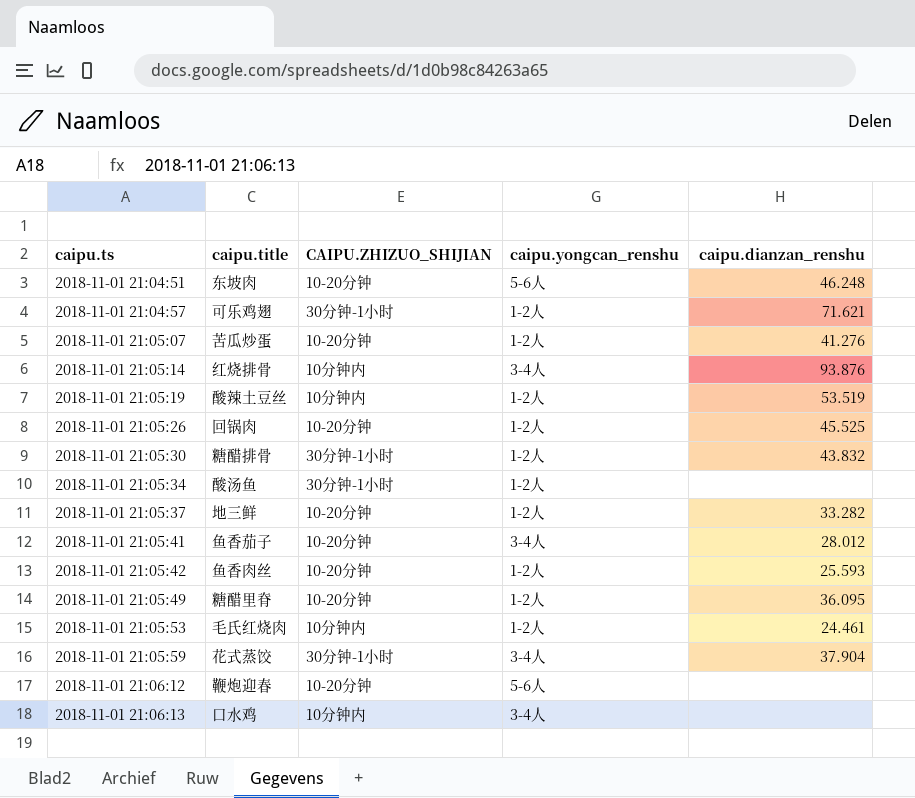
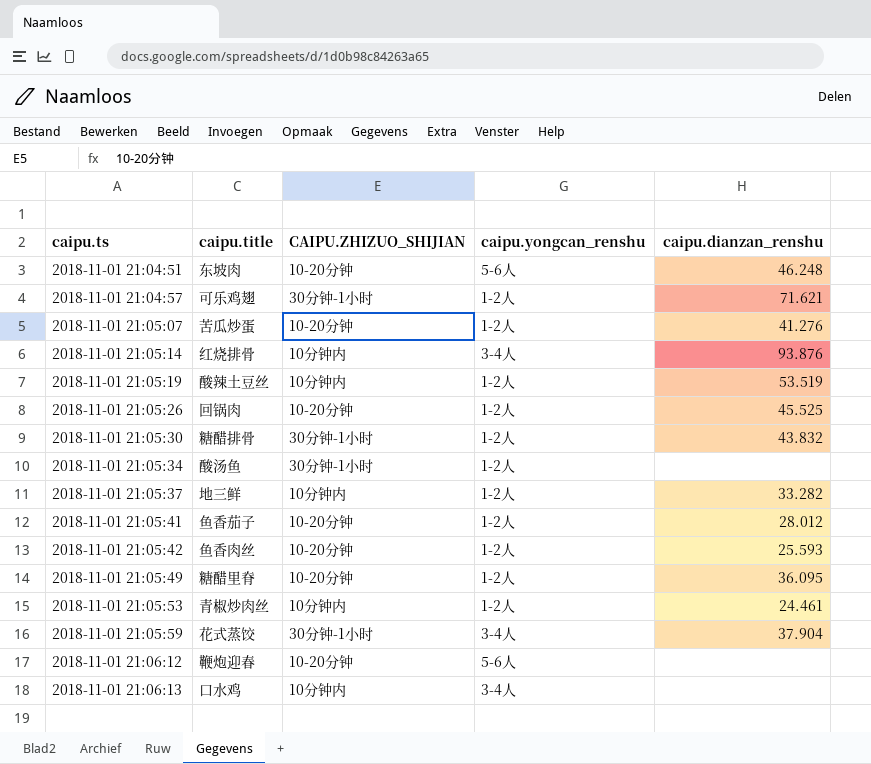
2018-11-01 21:05:37 | CAIPU.ZHIZUO_SHIJIAN: 10-20分钟 -> 10分钟内
2018-11-01 21:05:41 | caipu.yongcan_renshu: 3-4人 -> 1-2人
2018-11-01 21:05:53 | caipu.title: 毛氏红烧肉 -> 青椒炒肉丝

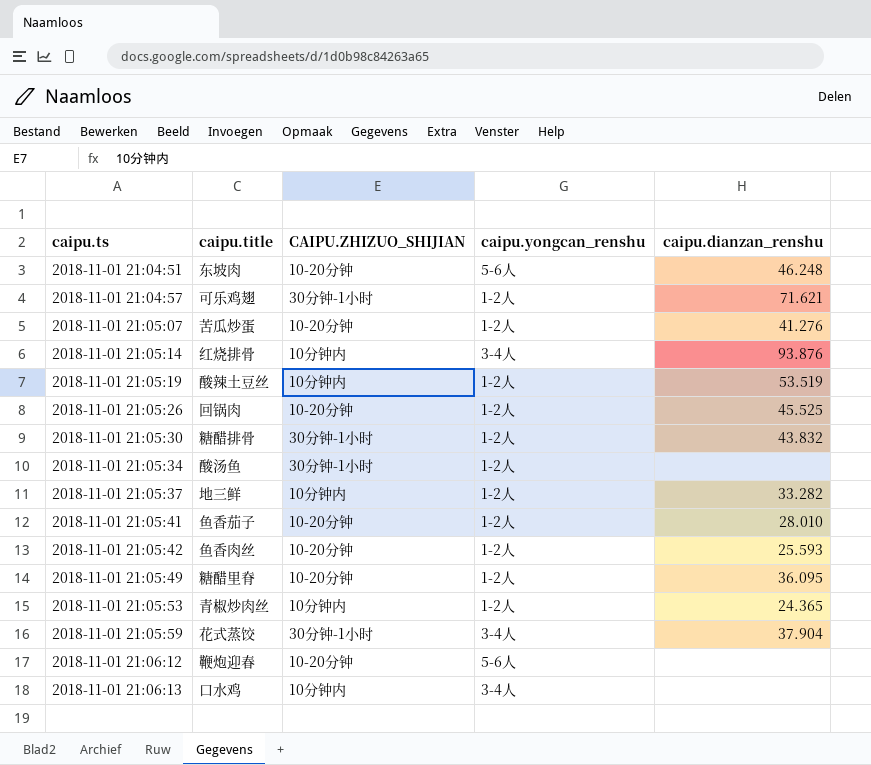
2018-11-01 21:05:41 | caipu.dianzan_renshu: 28.012 -> 28.010
2018-11-01 21:05:53 | caipu.dianzan_renshu: 24.461 -> 24.365

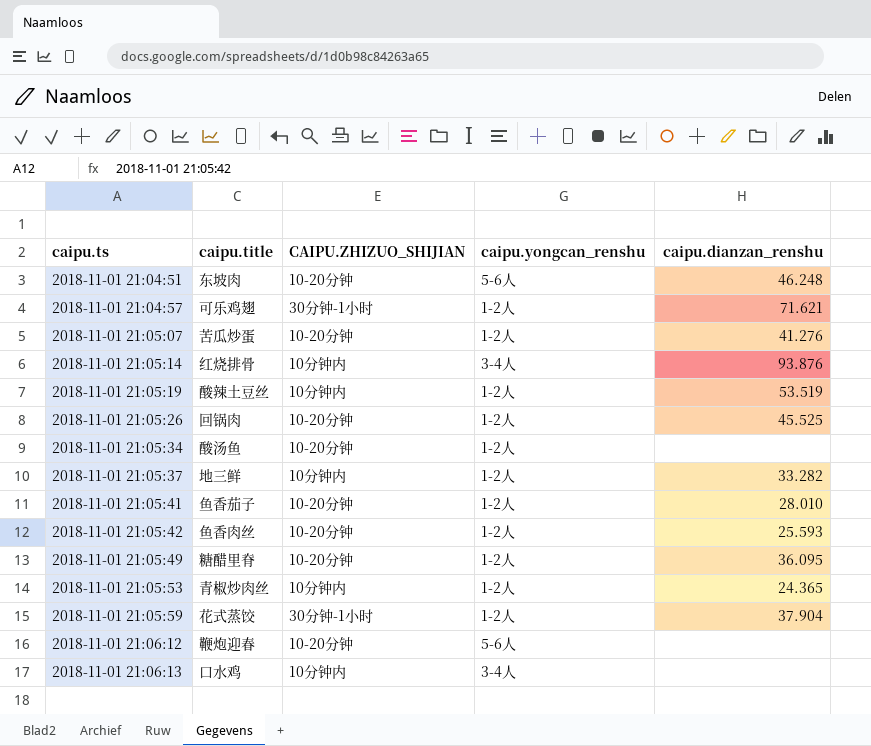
row 2018-11-01 21:05:30: 糖醋排骨 | 30分钟-1小时 | 1-2人 | 43.832 -> none
2018-11-01 21:05:34 | CAIPU.ZHIZUO_SHIJIAN: 30分钟-1小时 -> 10-20分钟
2018-11-01 21:05:59 | caipu.yongcan_renshu: 3-4人 -> 1-2人

